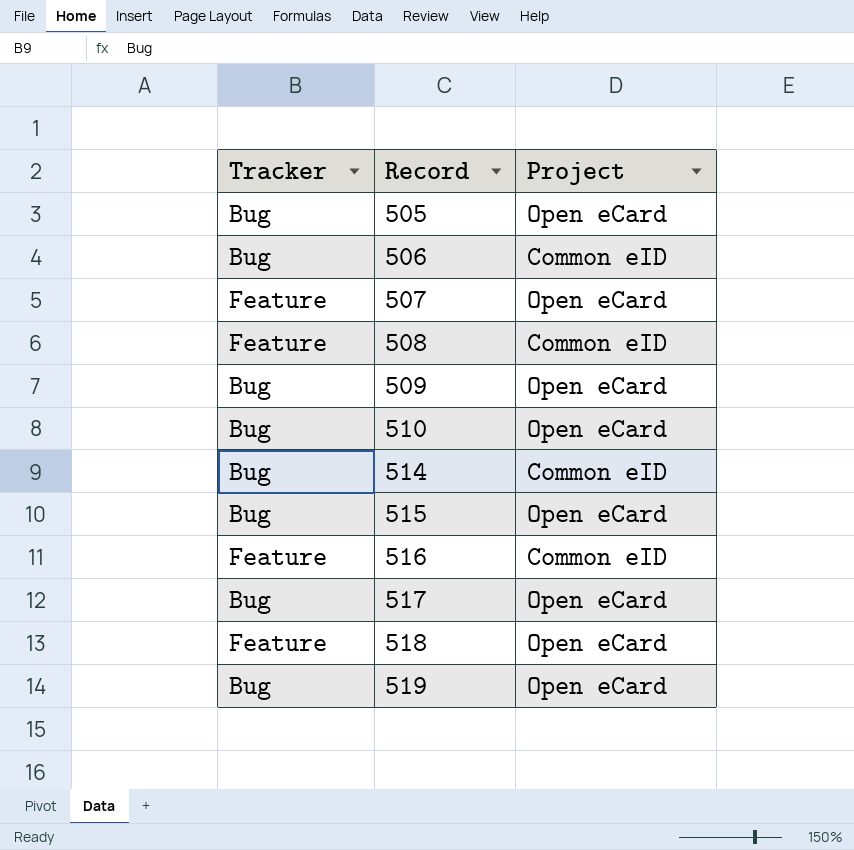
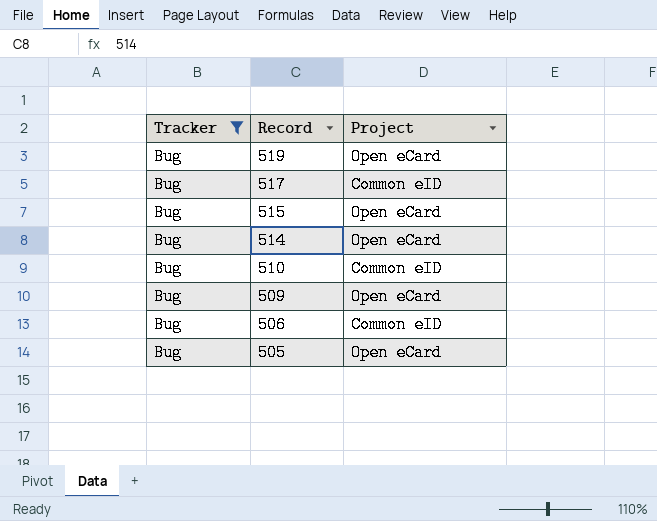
filter: none -> Tracker = Bug
row order: Record ascending -> Record descending
517 | Project: Open eCard -> Common eID
514 | Project: Common eID -> Open eCard
510 | Project: Open eCard -> Common eID

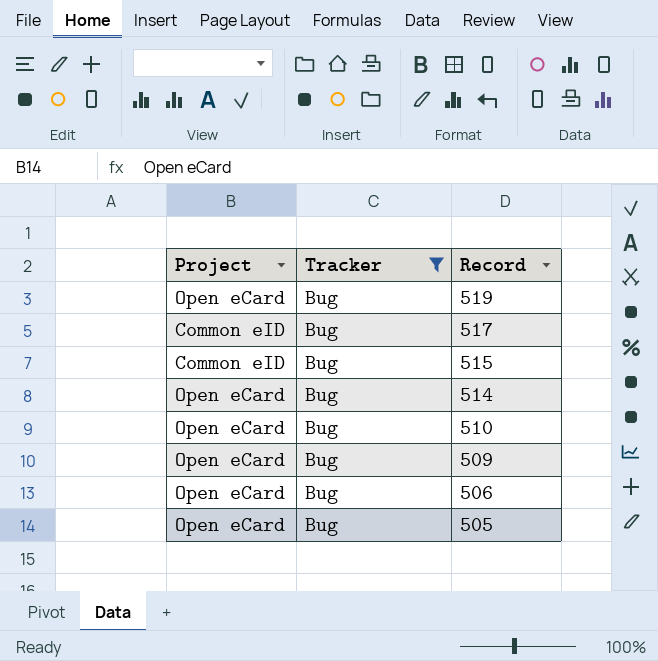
column Project | position: 3 -> 1
515 | Project: Open eCard -> Common eID
510 | Project: Common eID -> Open eCard
506 | Project: Common eID -> Open eCard

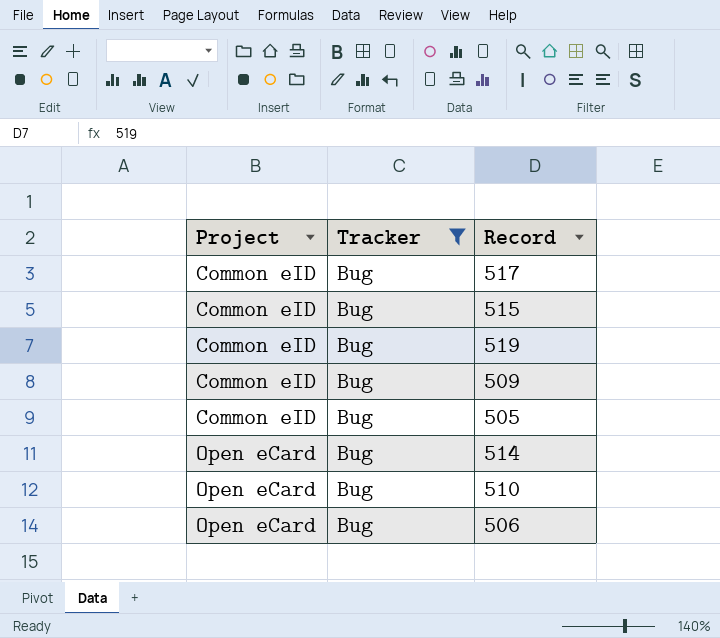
row order: Record descending -> Project ascending
519 | Project: Open eCard -> Common eID
509 | Project: Open eCard -> Common eID
505 | Project: Open eCard -> Common eID

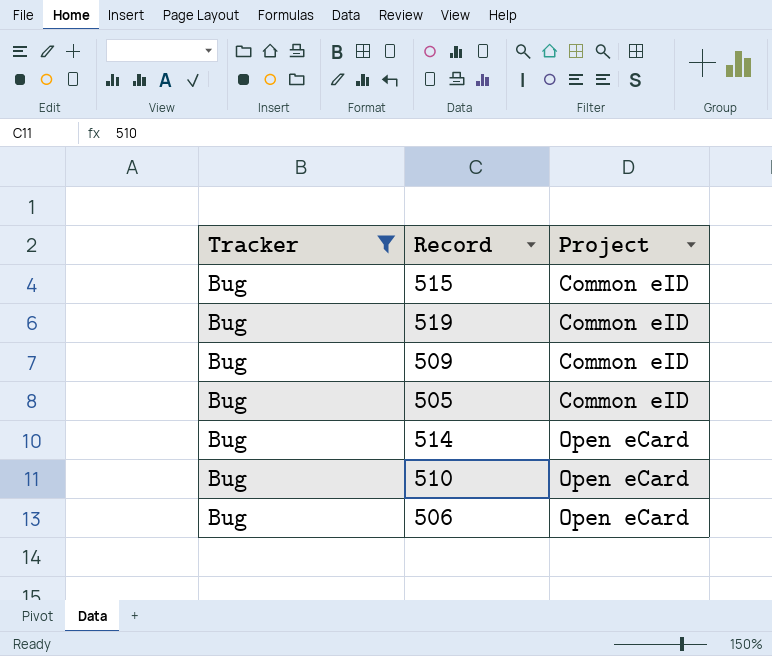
column Project | position: 1 -> 3
row 517: Common eID | Bug -> none

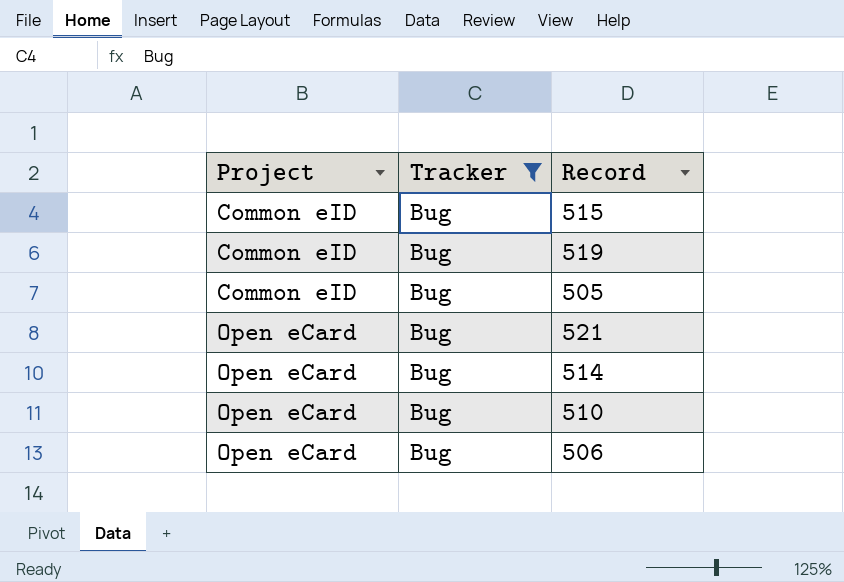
column Project | position: 3 -> 1
row 509: Bug | Common eID -> none
row 521: none -> Open eCard | Bug

